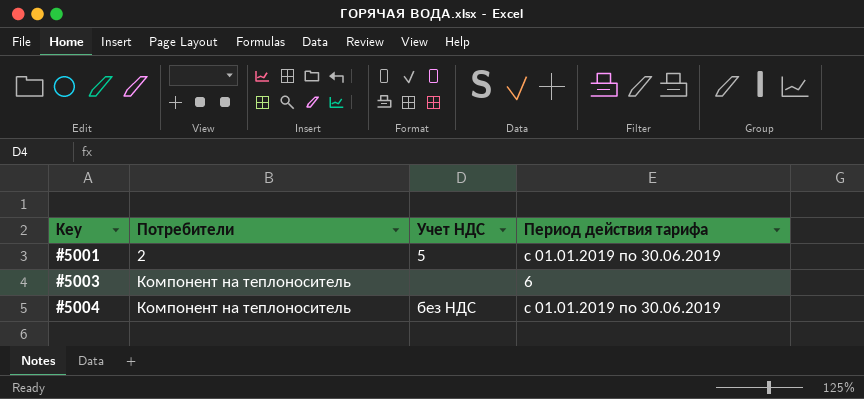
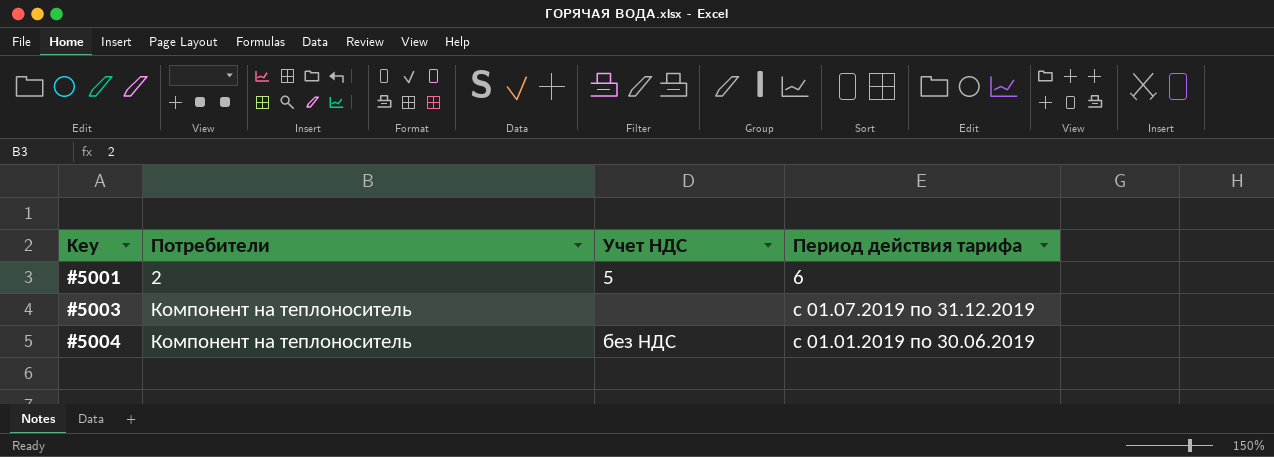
#5001 | Период действия тарифа: с 01.01.2019 по 30.06.2019 -> 6
#5003 | Период действия тарифа: 6 -> с 01.07.2019 по 31.12.2019

